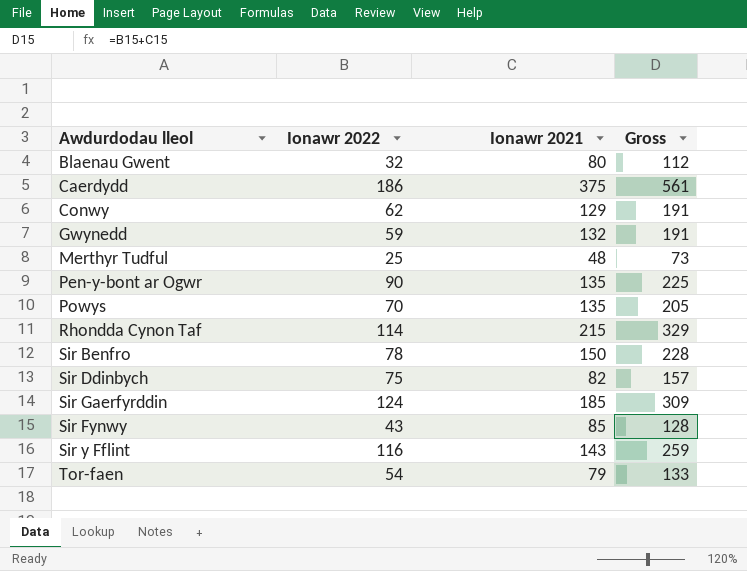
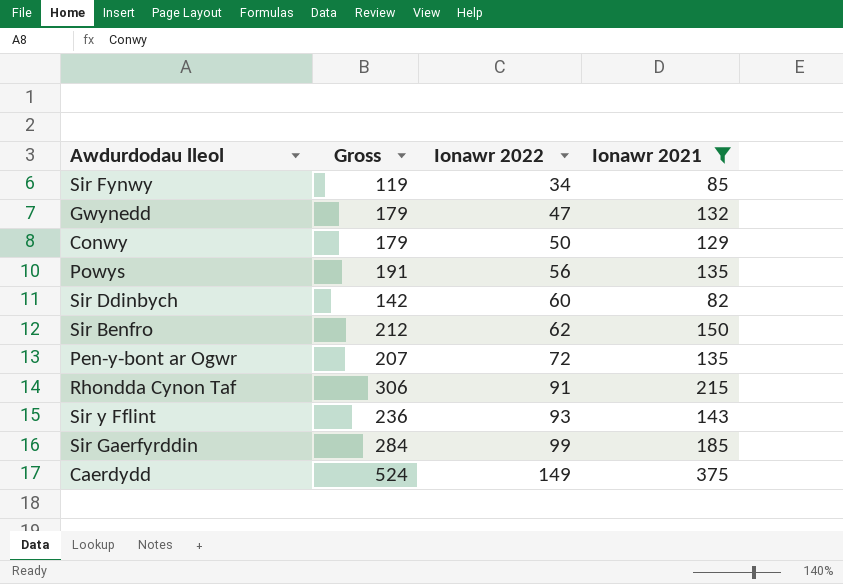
filter: none -> Ionawr 2021 >= 82
row order: none -> Ionawr 2022 ascending
column Gross | position: 4 -> 2
Sir Fynwy | Gross: 128 -> 119
Sir Fynwy | Ionawr 2022: 43 -> 34
Gwynedd | Gross: 191 -> 179
Gwynedd | Ionawr 2022: 59 -> 47
Conwy | Gross: 191 -> 179
Conwy | Ionawr 2022: 62 -> 50
Powys | Gross: 205 -> 191
Powys | Ionawr 2022: 70 -> 56
Sir Ddinbych | Gross: 157 -> 142
Sir Ddinbych | Ionawr 2022: 75 -> 60
Sir Benfro | Gross: 228 -> 212
Sir Benfro | Ionawr 2022: 78 -> 62
Pen-y-bont ar Ogwr | Gross: 225 -> 207
Pen-y-bont ar Ogwr | Ionawr 2022: 90 -> 72
Rhondda Cynon Taf | Gross: 329 -> 306
Rhondda Cynon Taf | Ionawr 2022: 114 -> 91
Sir y Fflint | Gross: 259 -> 236
Sir y Fflint | Ionawr 2022: 116 -> 93
Sir Gaerfyrddin | Gross: 309 -> 284
Sir Gaerfyrddin | Ionawr 2022: 124 -> 99
Caerdydd | Gross: 561 -> 524
Caerdydd | Ionawr 2022: 186 -> 149

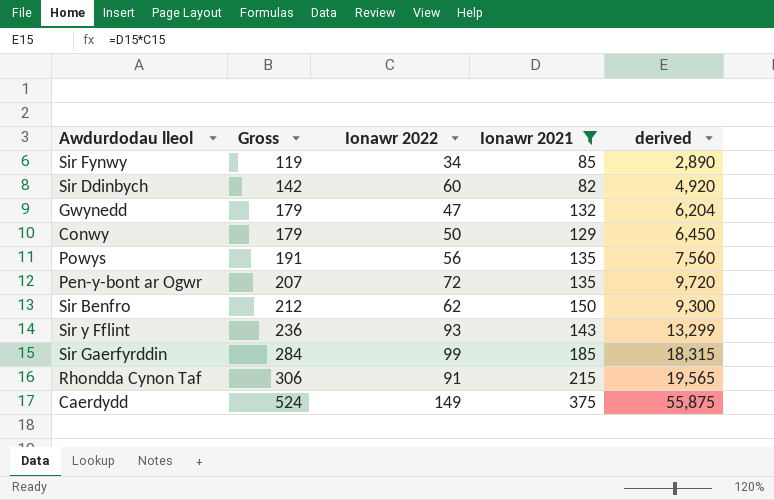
row order: Ionawr 2022 ascending -> Gross ascending
column derived | formula: none -> [Ionawr 2022] * [Ionawr 2021]

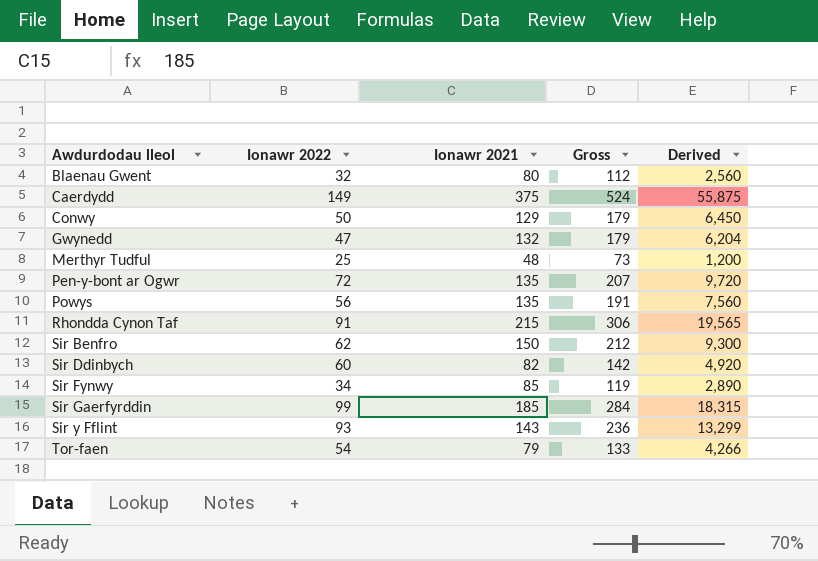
filter: Ionawr 2021 >= 82 -> none
row order: Gross ascending -> Awdurdodau lleol ascending
column Gross | position: 2 -> 4
column name: derived -> Derived

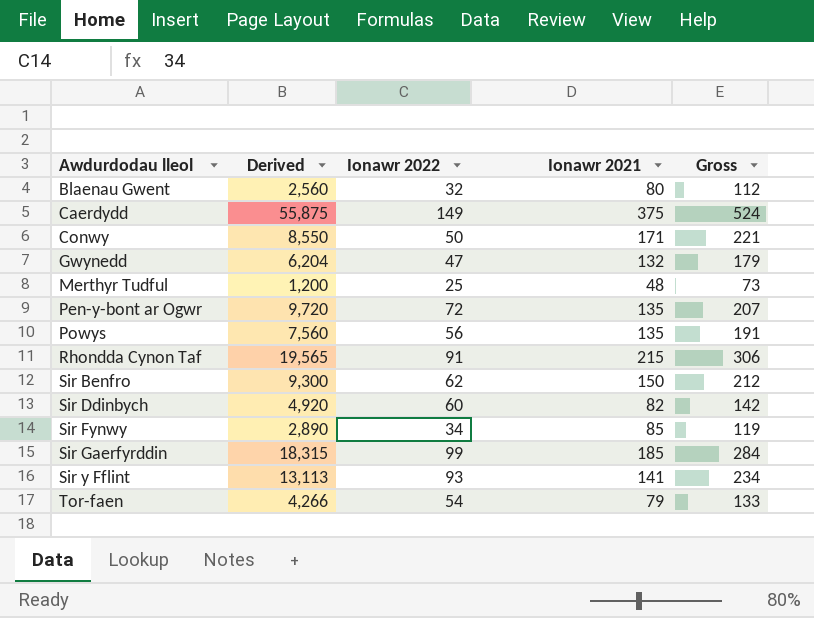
column Derived | position: 5 -> 2
Conwy | Derived: 6,450 -> 8,550
Conwy | Ionawr 2021: 129 -> 171
Conwy | Gross: 179 -> 221
Sir y Fflint | Derived: 13,299 -> 13,113
Sir y Fflint | Ionawr 2021: 143 -> 141
Sir y Fflint | Gross: 236 -> 234

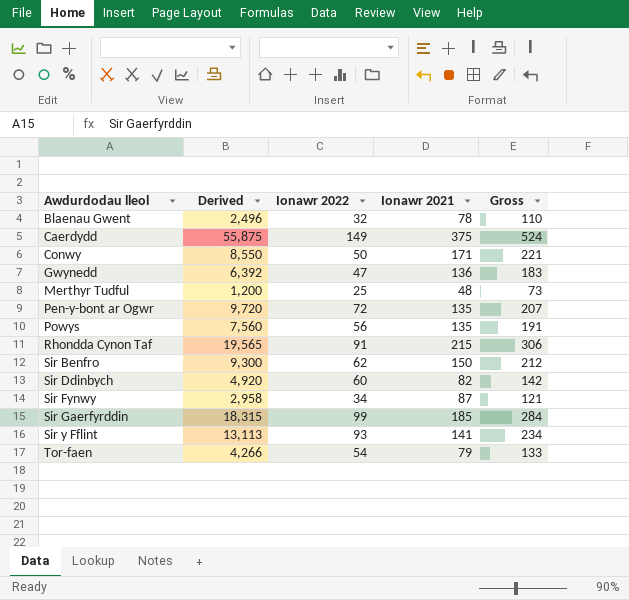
Blaenau Gwent | Derived: 2,560 -> 2,496
Blaenau Gwent | Ionawr 2021: 80 -> 78
Blaenau Gwent | Gross: 112 -> 110
Gwynedd | Derived: 6,204 -> 6,392
Gwynedd | Ionawr 2021: 132 -> 136
Gwynedd | Gross: 179 -> 183
Sir Fynwy | Derived: 2,890 -> 2,958
Sir Fynwy | Ionawr 2021: 85 -> 87
Sir Fynwy | Gross: 119 -> 121

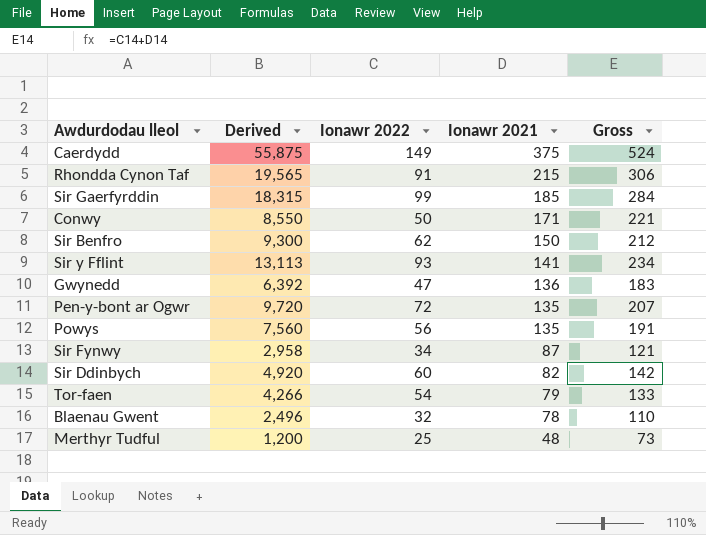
row order: Awdurdodau lleol ascending -> Ionawr 2021 descending

